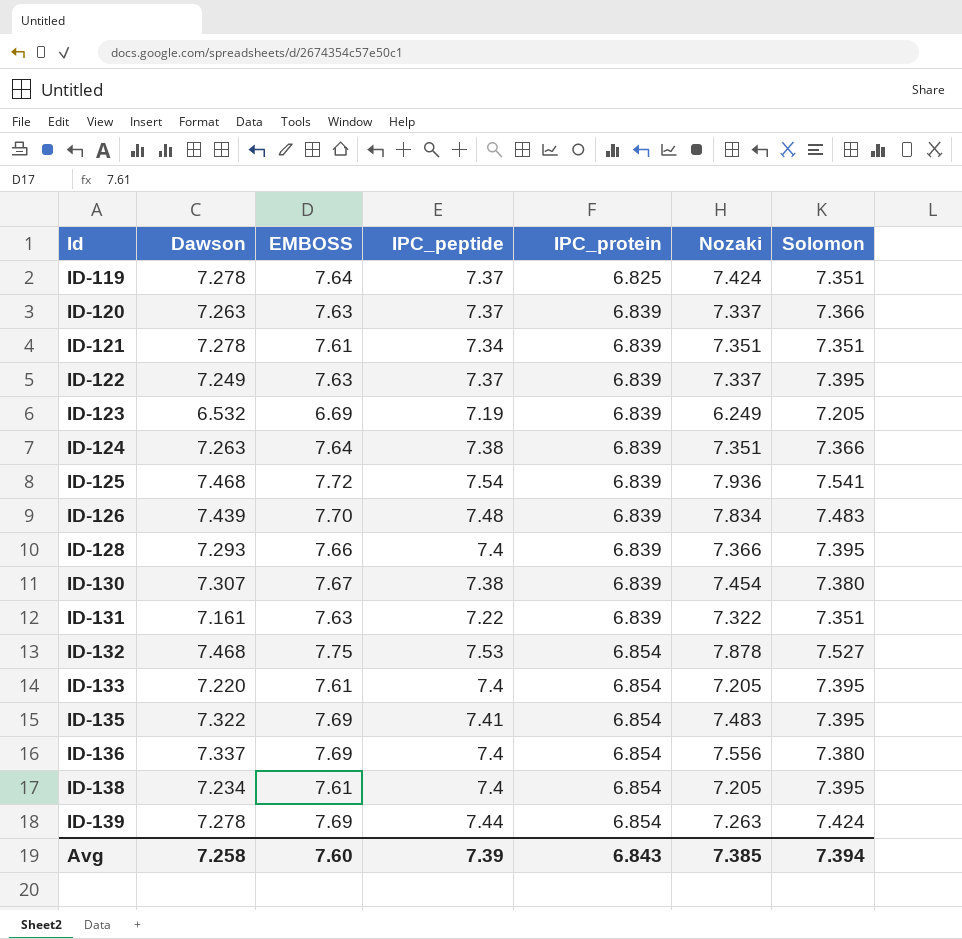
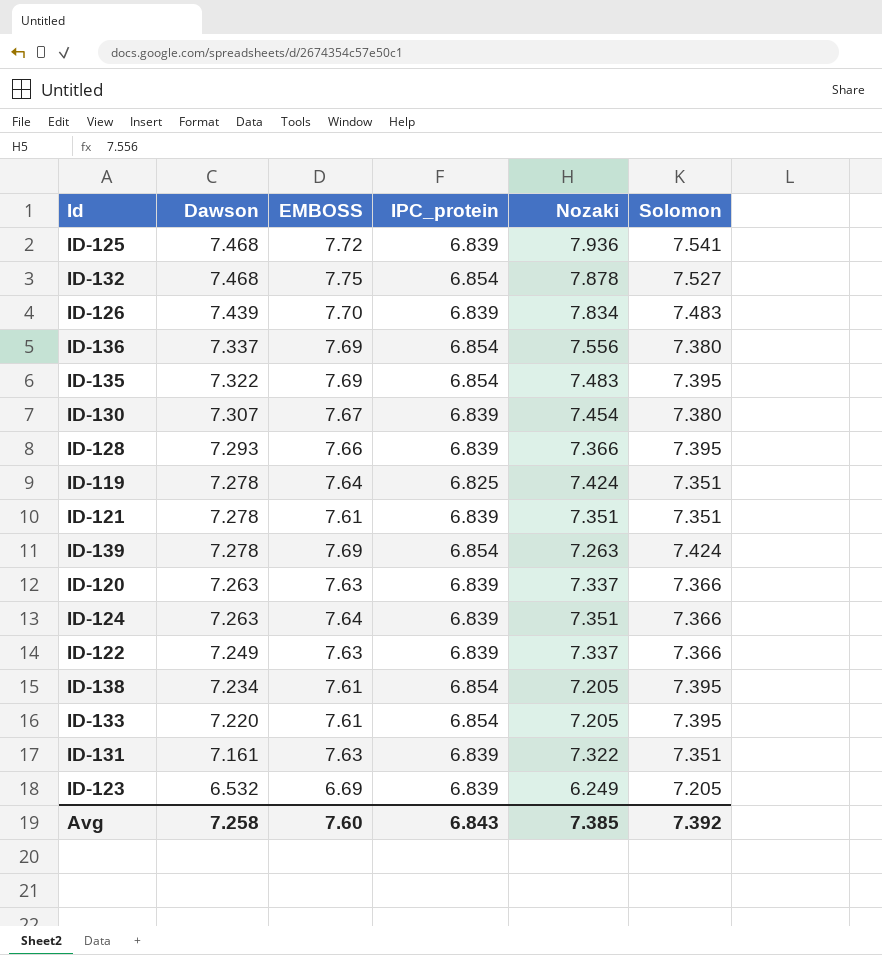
row order: Id ascending -> Dawson descending
column IPC_peptide | position: 4 -> none
ID-122 | Solomon: 7.395 -> 7.366
Avg | Solomon: 7.394 -> 7.392

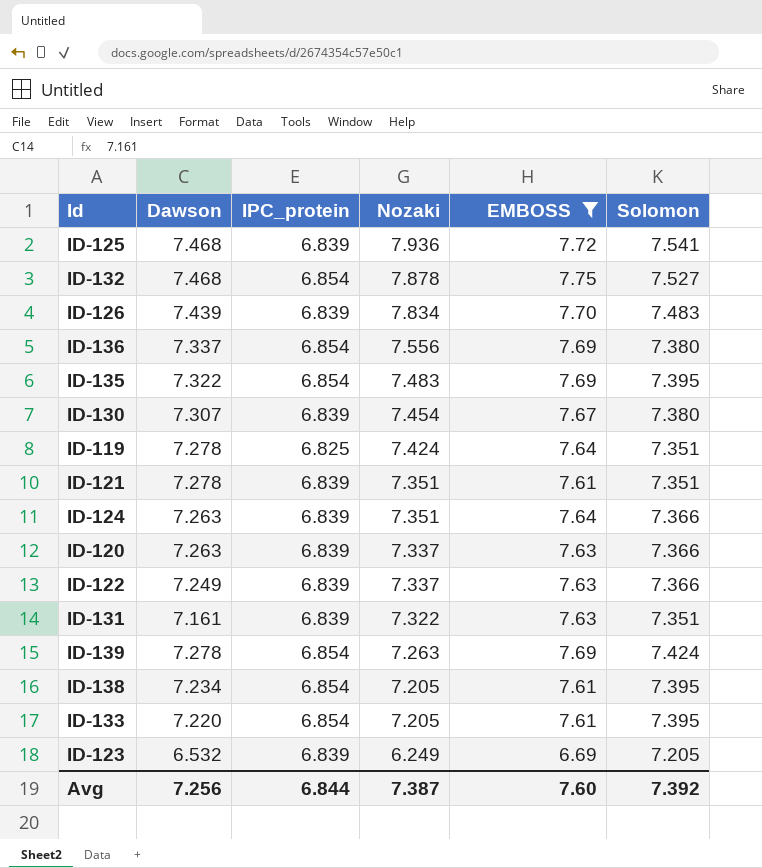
filter: none -> EMBOSS != 7.66
row order: Dawson descending -> Nozaki descending
column EMBOSS | position: 3 -> 5
Avg | Dawson: 7.258 -> 7.256
Avg | IPC_protein: 6.843 -> 6.844
Avg | Nozaki: 7.385 -> 7.387

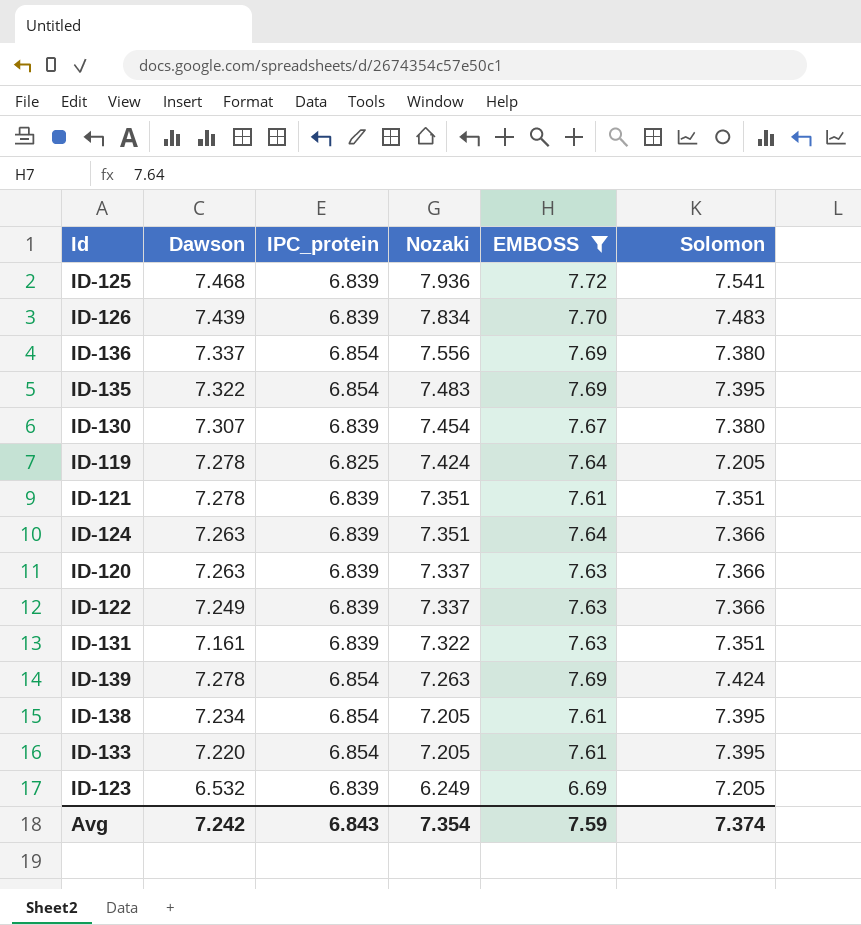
row ID-132: 7.468 | 6.854 | 7.878 | 7.75 | 7.527 -> none
ID-119 | Solomon: 7.351 -> 7.205
Avg | Dawson: 7.256 -> 7.242
Avg | IPC_protein: 6.844 -> 6.843
Avg | Nozaki: 7.387 -> 7.354
Avg | EMBOSS: 7.60 -> 7.59
Avg | Solomon: 7.392 -> 7.374

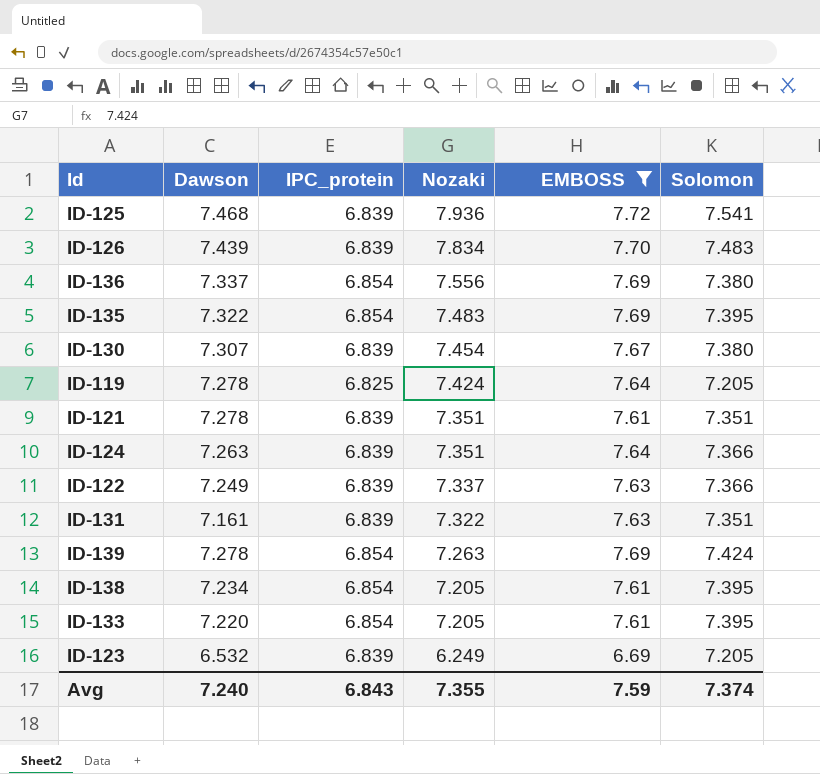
row ID-120: 7.263 | 6.839 | 7.337 | 7.63 | 7.366 -> none
Avg | Dawson: 7.242 -> 7.240
Avg | Nozaki: 7.354 -> 7.355

